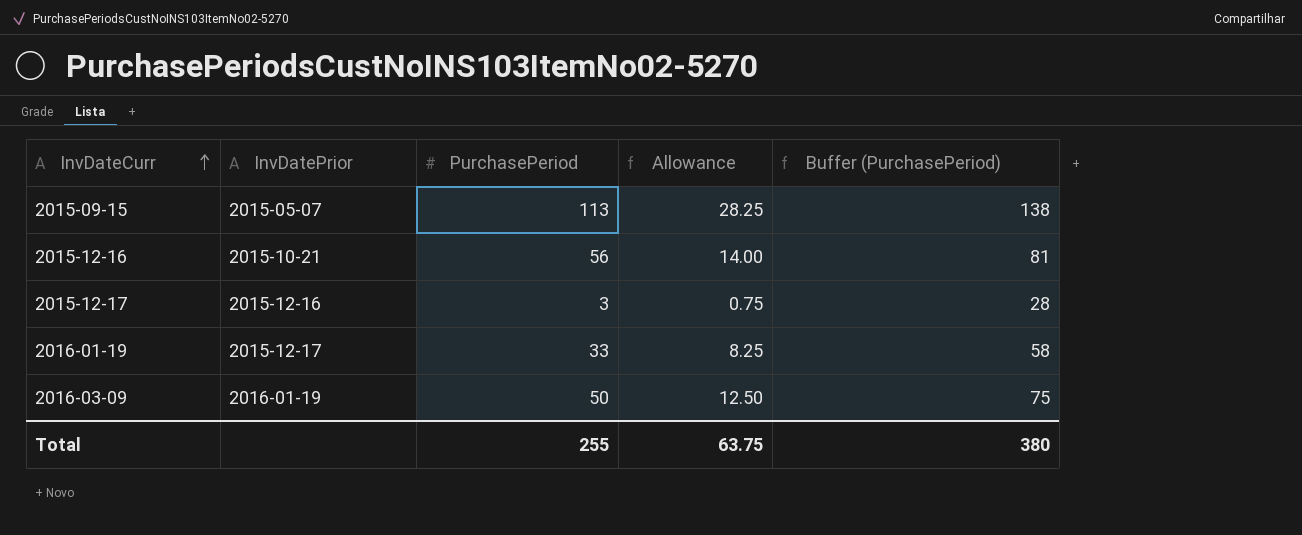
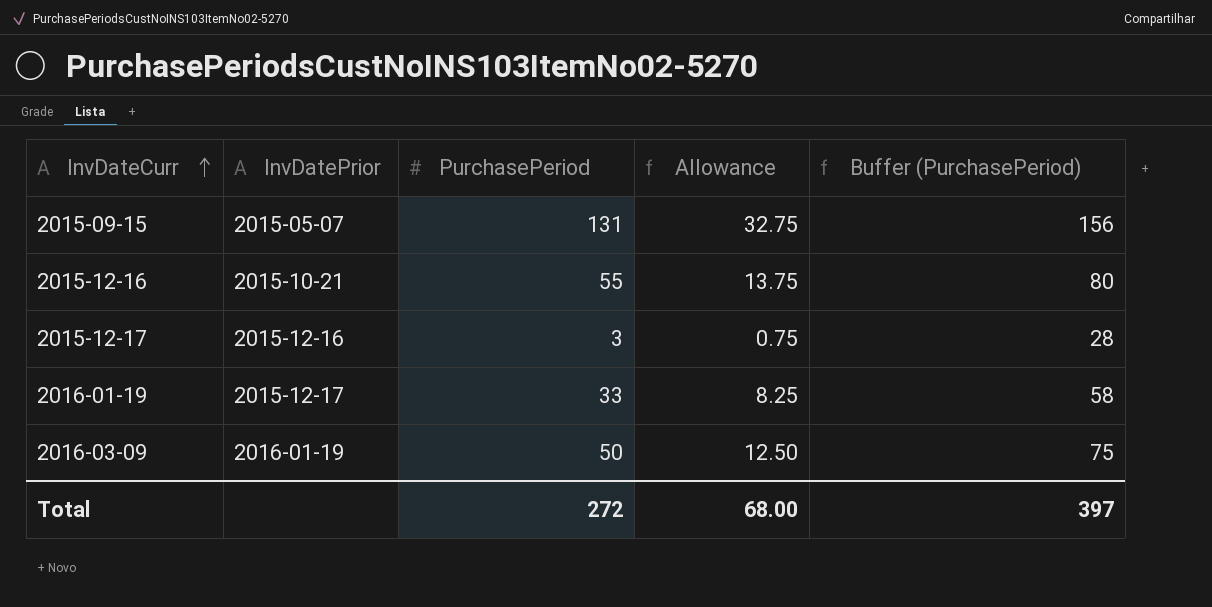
2015-09-15 | PurchasePeriod: 113 -> 131
2015-09-15 | Allowance: 28.25 -> 32.75
2015-09-15 | Buffer (PurchasePeriod): 138 -> 156
2015-12-16 | PurchasePeriod: 56 -> 55
2015-12-16 | Allowance: 14.00 -> 13.75
2015-12-16 | Buffer (PurchasePeriod): 81 -> 80
Total | PurchasePeriod: 255 -> 272
Total | Allowance: 63.75 -> 68.00
Total | Buffer (PurchasePeriod): 380 -> 397

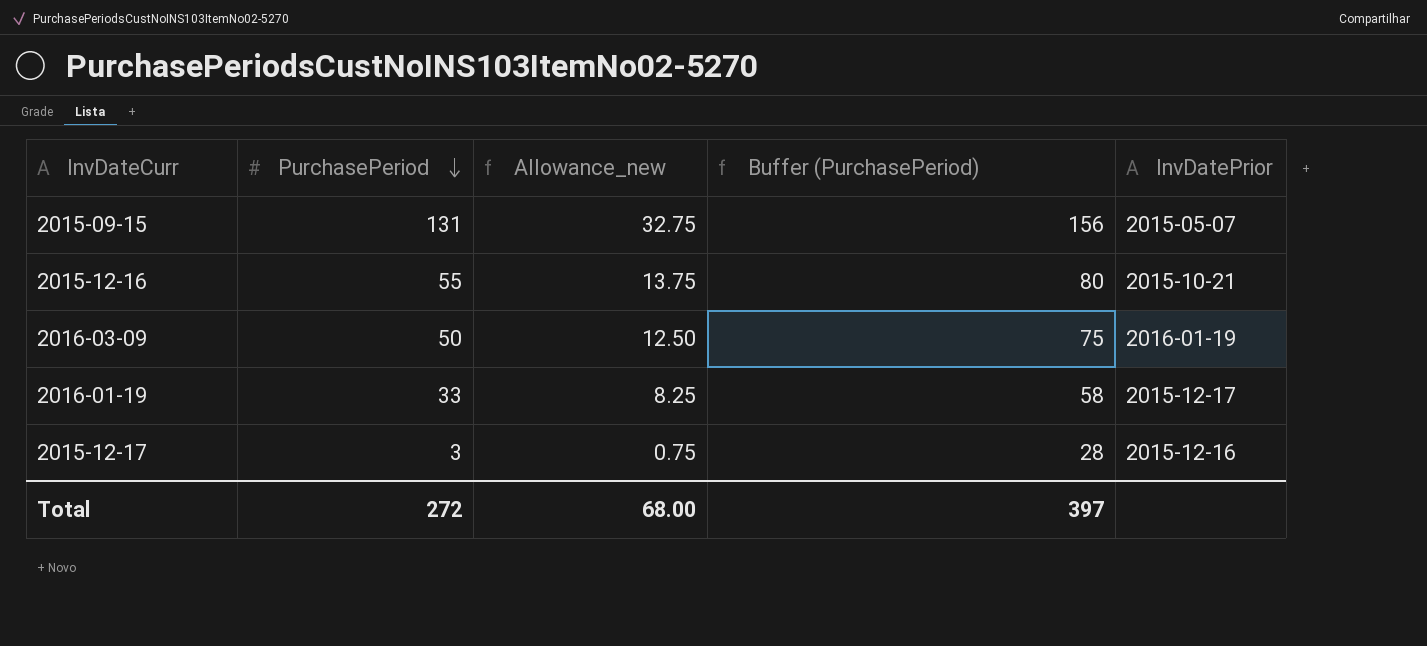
row order: InvDateCurr ascending -> PurchasePeriod descending
column name: Allowance -> Allowance_new
column InvDatePrior | position: 2 -> 5

